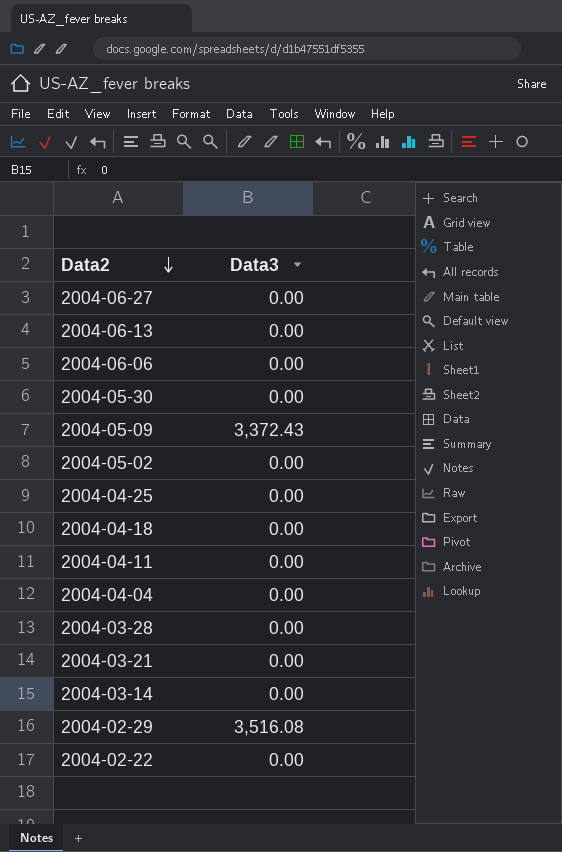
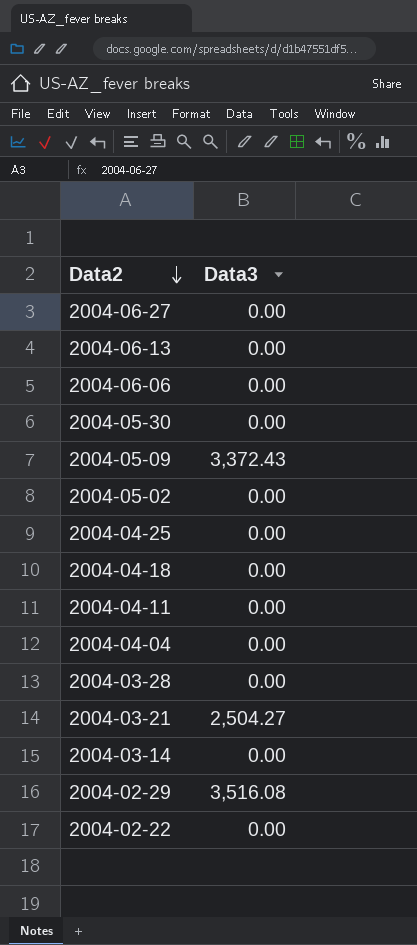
2004-03-21 | Data3: 0.00 -> 2,504.27

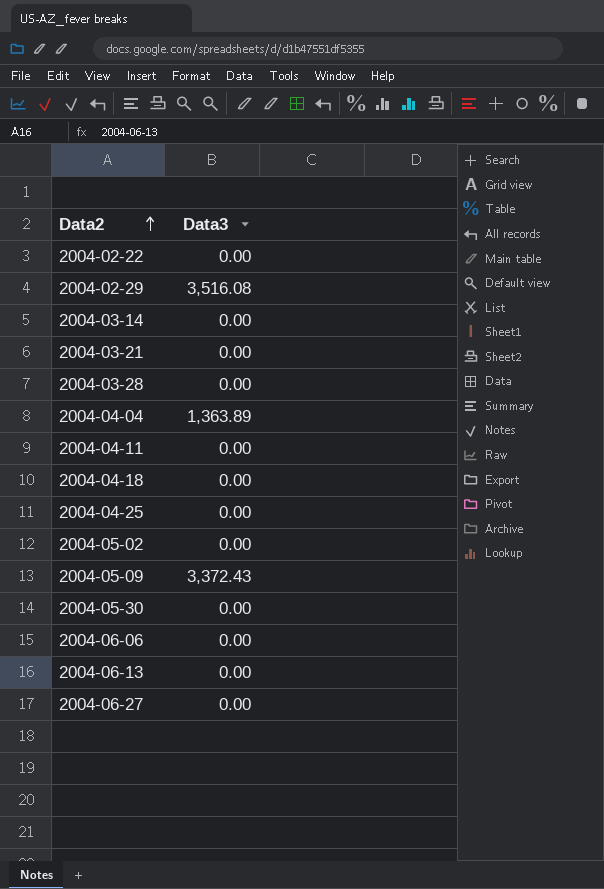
row order: Data2 descending -> Data2 ascending
2004-03-21 | Data3: 2,504.27 -> 0.00
2004-04-04 | Data3: 0.00 -> 1,363.89

